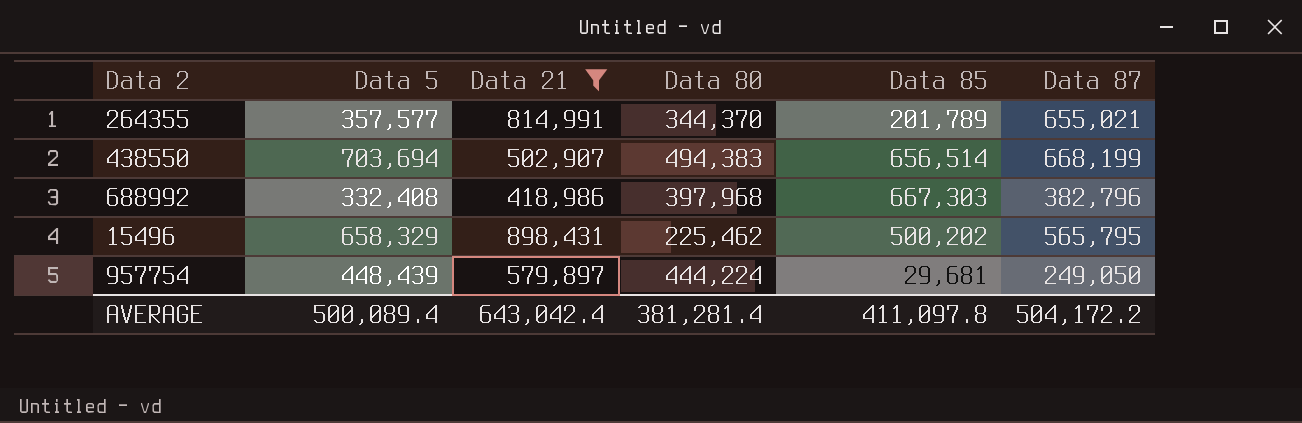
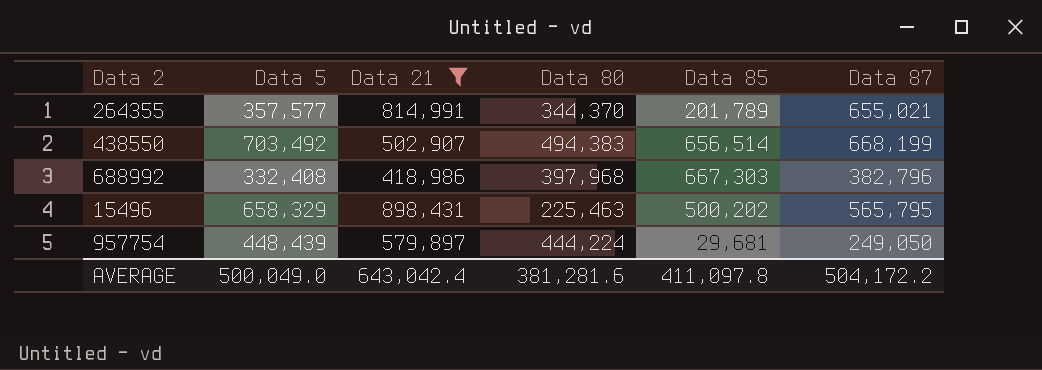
438550 | Data 5: 703,694 -> 703,492
15496 | Data 80: 225,462 -> 225,463
AVERAGE | Data 5: 500,089.4 -> 500,049.0
AVERAGE | Data 80: 381,281.4 -> 381,281.6

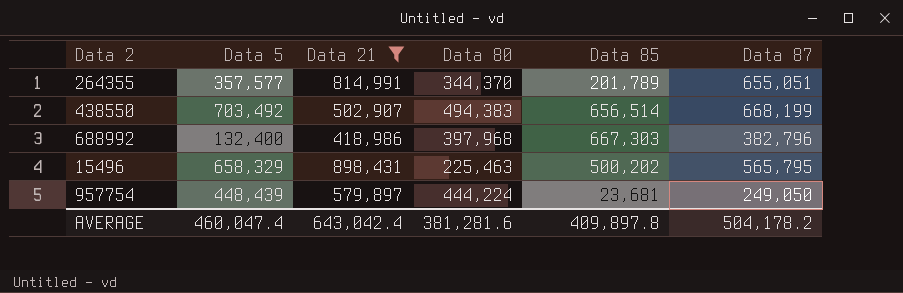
264355 | Data 87: 655,021 -> 655,051
688992 | Data 5: 332,408 -> 132,400
957754 | Data 85: 29,681 -> 23,681
AVERAGE | Data 5: 500,049.0 -> 460,047.4
AVERAGE | Data 85: 411,097.8 -> 409,897.8
AVERAGE | Data 87: 504,172.2 -> 504,178.2

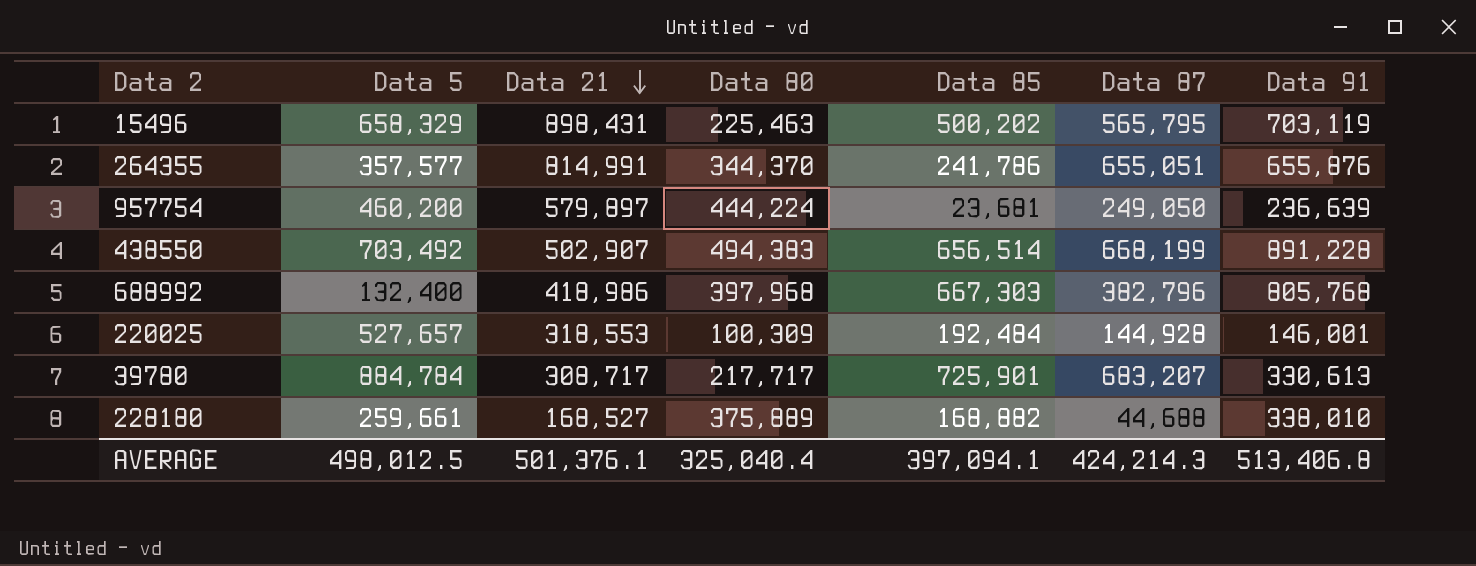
filter: Data 21 >= 418,986 -> none
row order: none -> Data 21 descending
column Data 91 | position: none -> 7
264355 | Data 85: 201,789 -> 241,786
957754 | Data 5: 448,439 -> 460,200
AVERAGE | Data 5: 460,047.4 -> 498,012.5
AVERAGE | Data 21: 643,042.4 -> 501,376.1
AVERAGE | Data 80: 381,281.6 -> 325,040.4
AVERAGE | Data 85: 409,897.8 -> 397,094.1
AVERAGE | Data 87: 504,178.2 -> 424,214.3

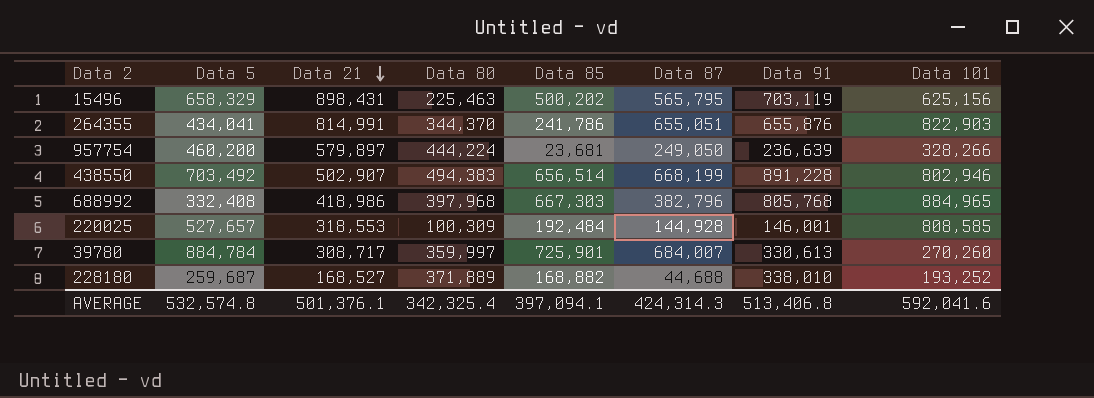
column Data 101 | position: none -> 8
264355 | Data 5: 357,577 -> 434,041
688992 | Data 5: 132,400 -> 332,408
39780 | Data 80: 217,717 -> 359,997
39780 | Data 87: 683,207 -> 684,007
228180 | Data 5: 259,661 -> 259,687
228180 | Data 80: 375,889 -> 371,889
AVERAGE | Data 5: 498,012.5 -> 532,574.8
AVERAGE | Data 80: 325,040.4 -> 342,325.4
AVERAGE | Data 87: 424,214.3 -> 424,314.3

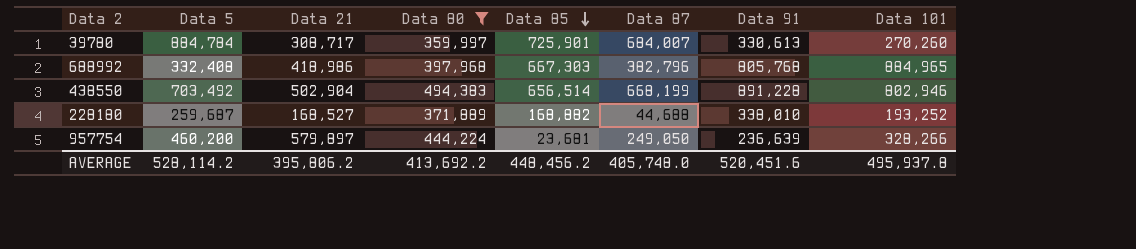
filter: none -> Data 80 >= 359,997
row order: Data 21 descending -> Data 85 descending
438550 | Data 21: 502,907 -> 502,904
AVERAGE | Data 5: 532,574.8 -> 528,114.2
AVERAGE | Data 21: 501,376.1 -> 395,806.2
AVERAGE | Data 80: 342,325.4 -> 413,692.2
AVERAGE | Data 85: 397,094.1 -> 448,456.2
AVERAGE | Data 87: 424,314.3 -> 405,748.0
AVERAGE | Data 91: 513,406.8 -> 520,451.6
AVERAGE | Data 101: 592,041.6 -> 495,937.8

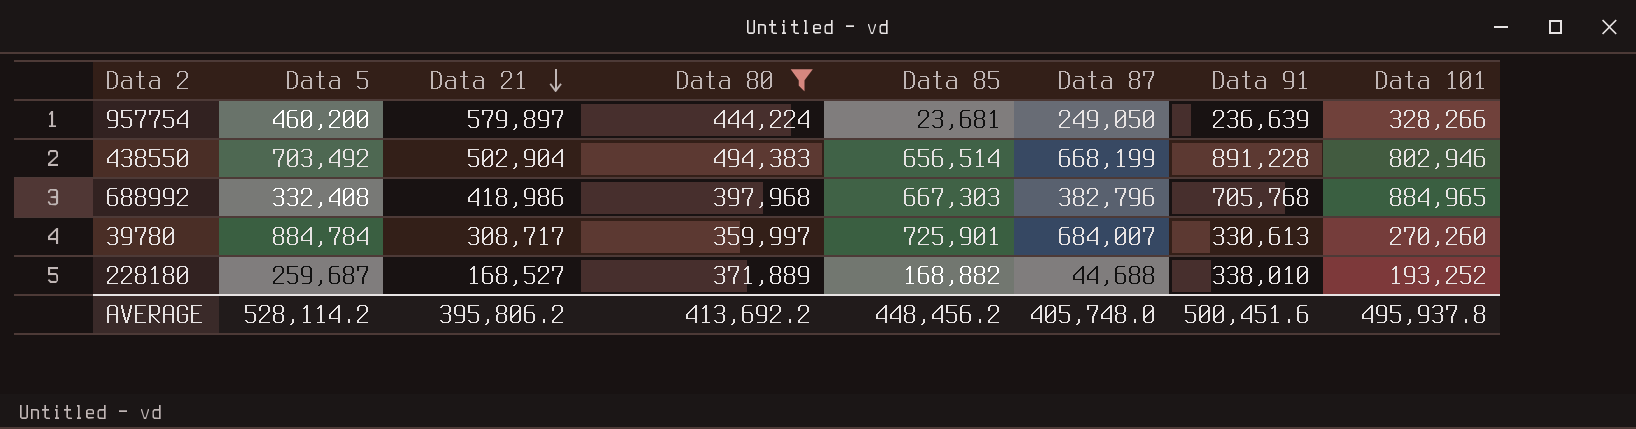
row order: Data 85 descending -> Data 21 descending
688992 | Data 91: 805,768 -> 705,768
AVERAGE | Data 91: 520,451.6 -> 500,451.6

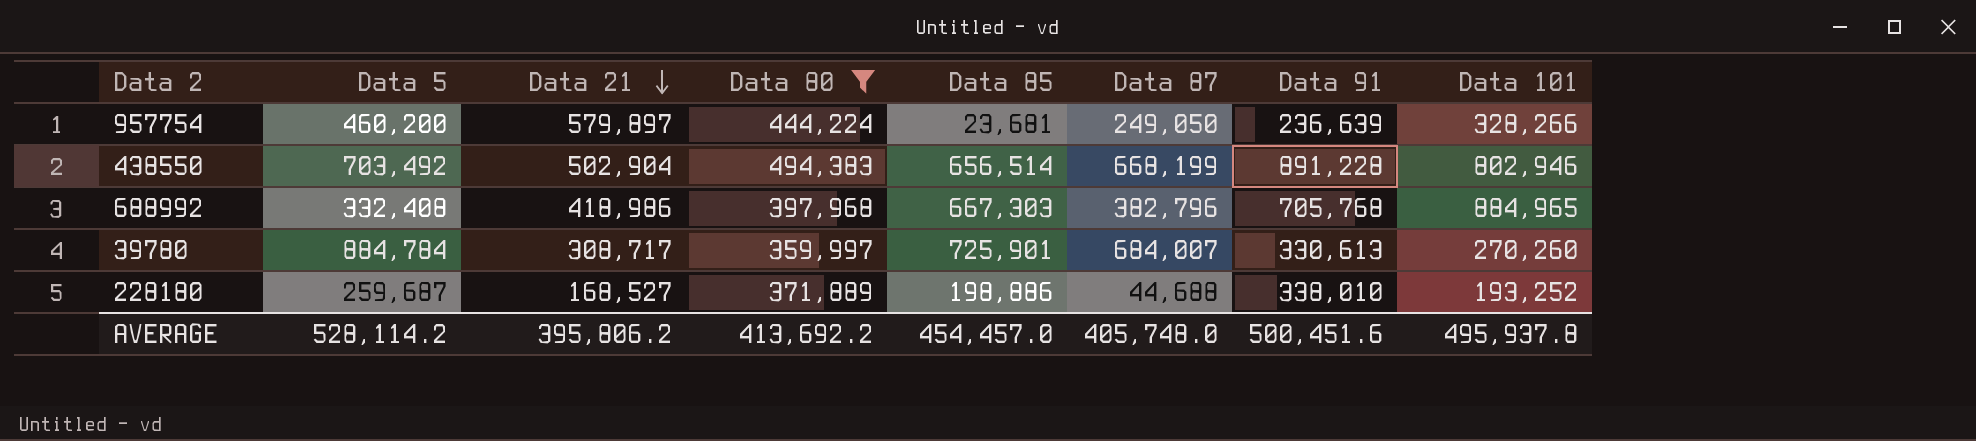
228180 | Data 85: 168,882 -> 198,886
AVERAGE | Data 85: 448,456.2 -> 454,457.0

